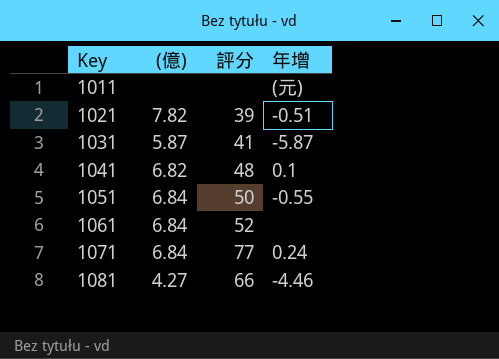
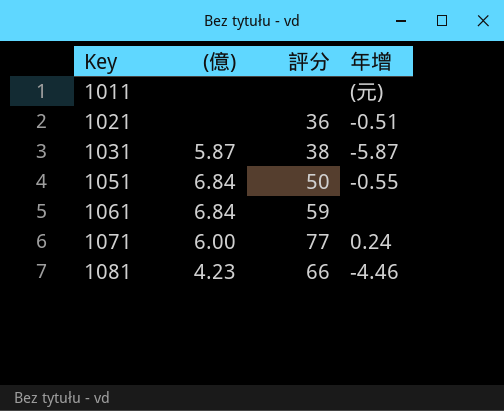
row 1041: 6.82 | 48 | 0.1 -> none
1021 | (億): 7.82 -> none
1021 | 評分: 39 -> 36
1031 | 評分: 41 -> 38
1061 | 評分: 52 -> 59
1071 | (億): 6.84 -> 6.00
1081 | (億): 4.27 -> 4.23

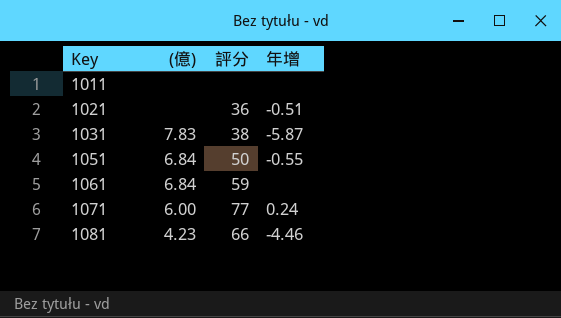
1011 | 年增: (元) -> none
1031 | (億): 5.87 -> 7.83

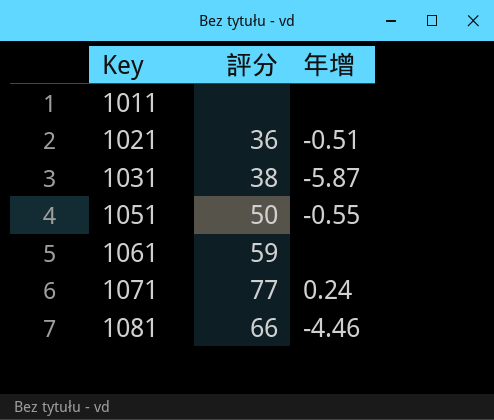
column (億) | position: 2 -> none

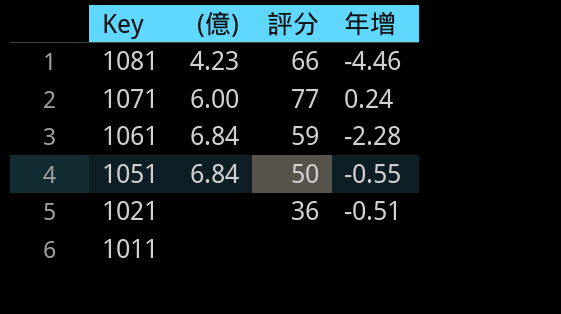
row order: Key ascending -> Key descending
column (億) | position: none -> 2
row 1031: 38 | -5.87 -> none
1061 | 年增: none -> -2.28

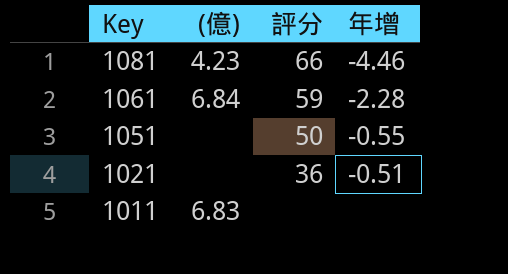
row 1071: 6.00 | 77 | 0.24 -> none
1051 | (億): 6.84 -> none
1011 | (億): none -> 6.83

